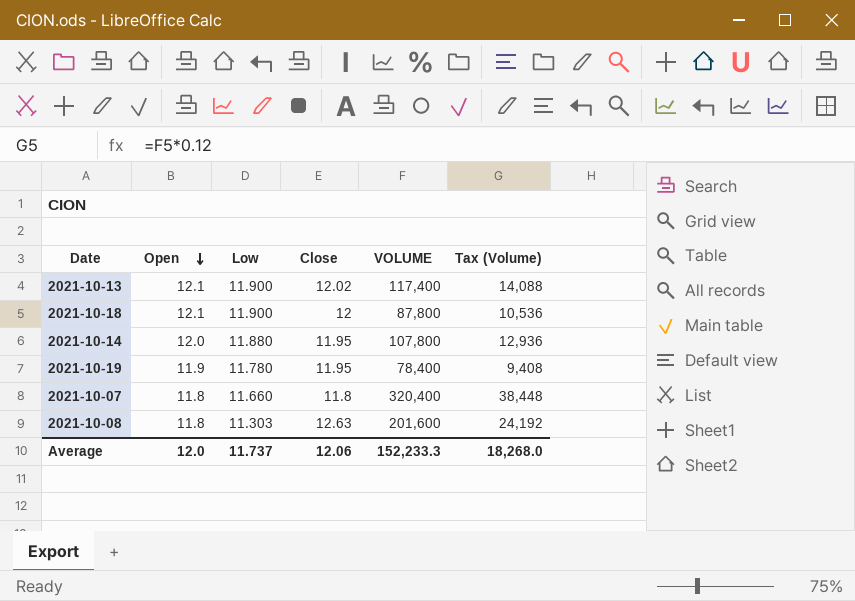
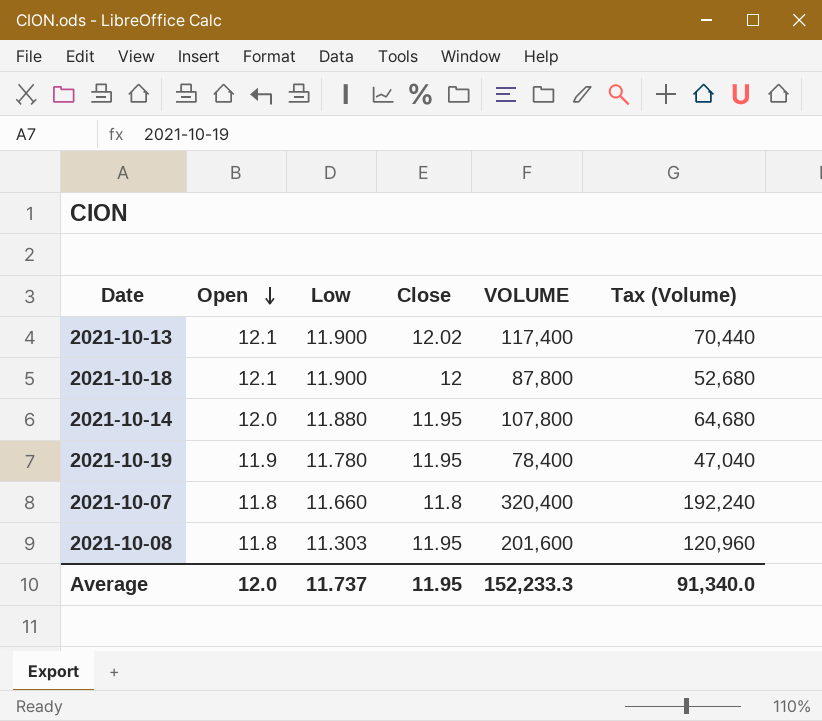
column Tax (Volume) | formula: [VOLUME] * 0.12 -> [VOLUME] * 0.6
2021-10-08 | Close: 12.63 -> 11.95
Average | Close: 12.06 -> 11.95
Average | Tax (Volume): 18,268.0 -> 91,340.0

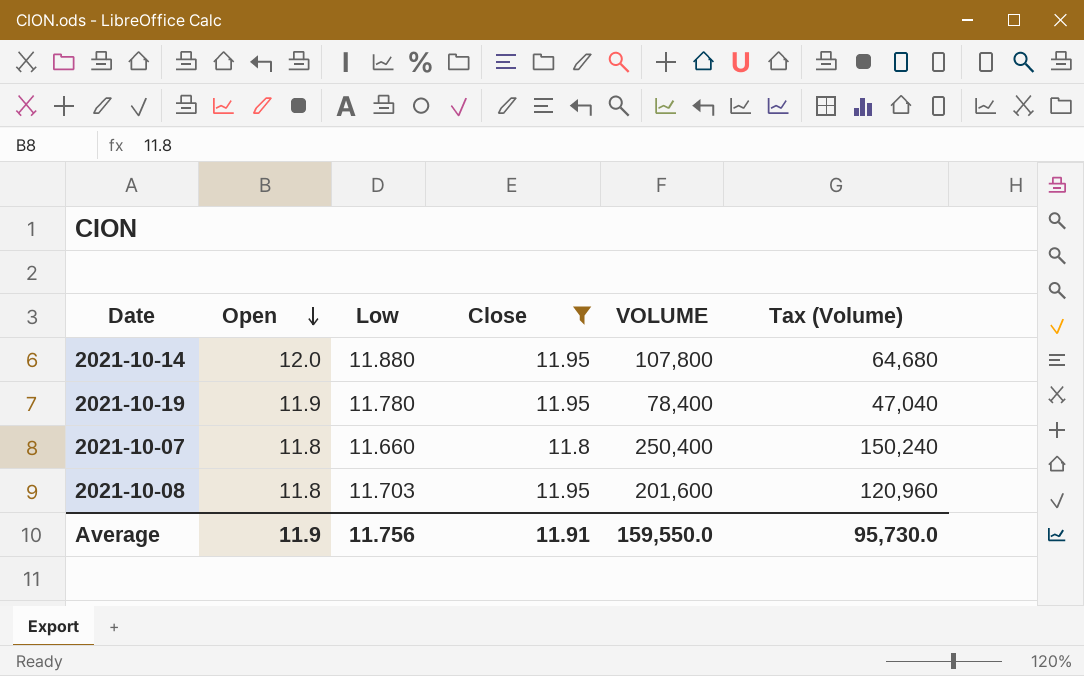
filter: none -> Close <= 11.95
2021-10-07 | VOLUME: 320,400 -> 250,400
2021-10-07 | Tax (Volume): 192,240 -> 150,240
2021-10-08 | Low: 11.303 -> 11.703
Average | Open: 12.0 -> 11.9
Average | Low: 11.737 -> 11.756
Average | Close: 11.95 -> 11.91
Average | VOLUME: 152,233.3 -> 159,550.0
Average | Tax (Volume): 91,340.0 -> 95,730.0

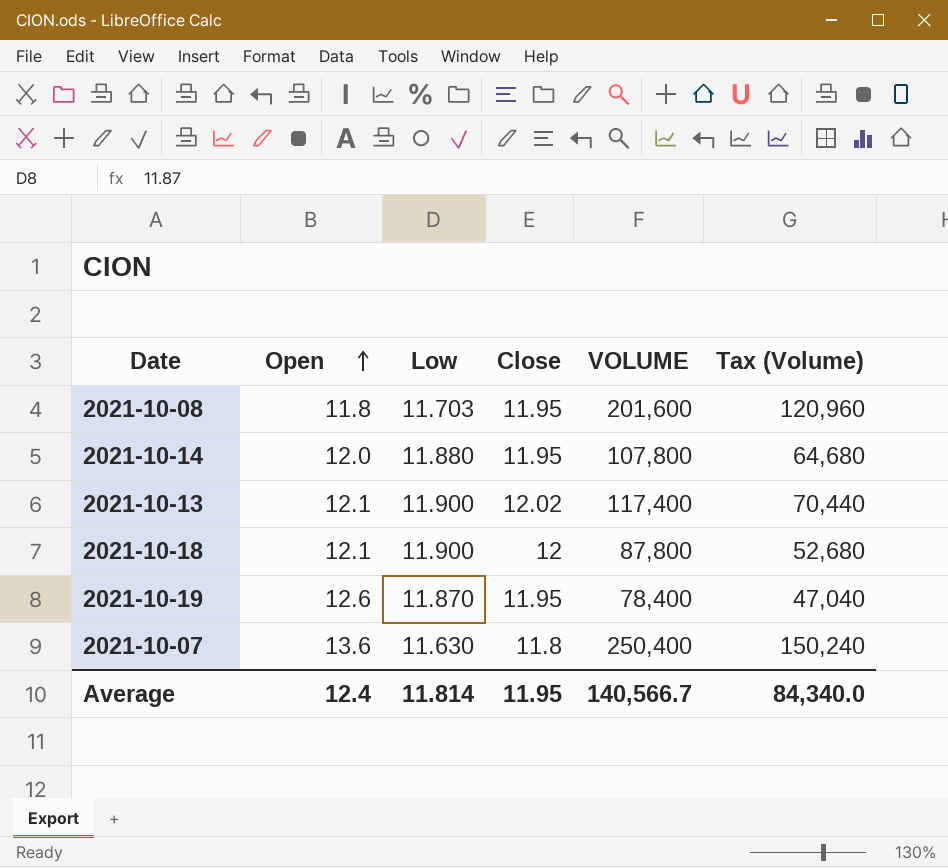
filter: Close <= 11.95 -> none
row order: Open descending -> Open ascending
2021-10-19 | Open: 11.9 -> 12.6
2021-10-19 | Low: 11.780 -> 11.870
2021-10-07 | Open: 11.8 -> 13.6
2021-10-07 | Low: 11.660 -> 11.630
Average | Open: 11.9 -> 12.4
Average | Low: 11.756 -> 11.814
Average | Close: 11.91 -> 11.95
Average | VOLUME: 159,550.0 -> 140,566.7
Average | Tax (Volume): 95,730.0 -> 84,340.0

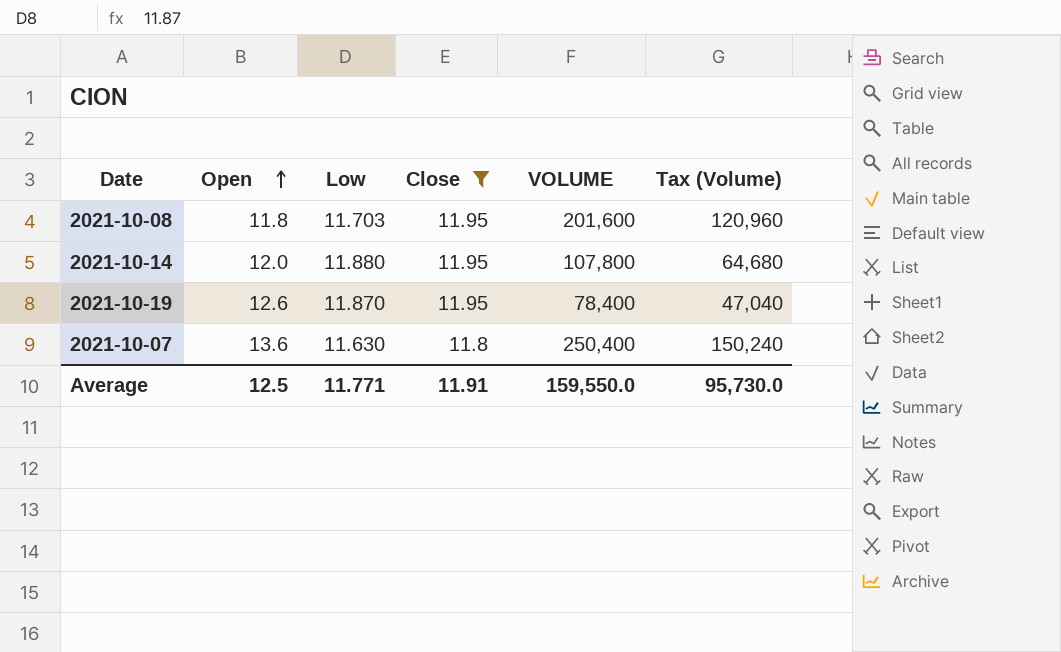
filter: none -> Close <= 11.95
Average | Open: 12.4 -> 12.5
Average | Low: 11.814 -> 11.771
Average | Close: 11.95 -> 11.91
Average | VOLUME: 140,566.7 -> 159,550.0
Average | Tax (Volume): 84,340.0 -> 95,730.0

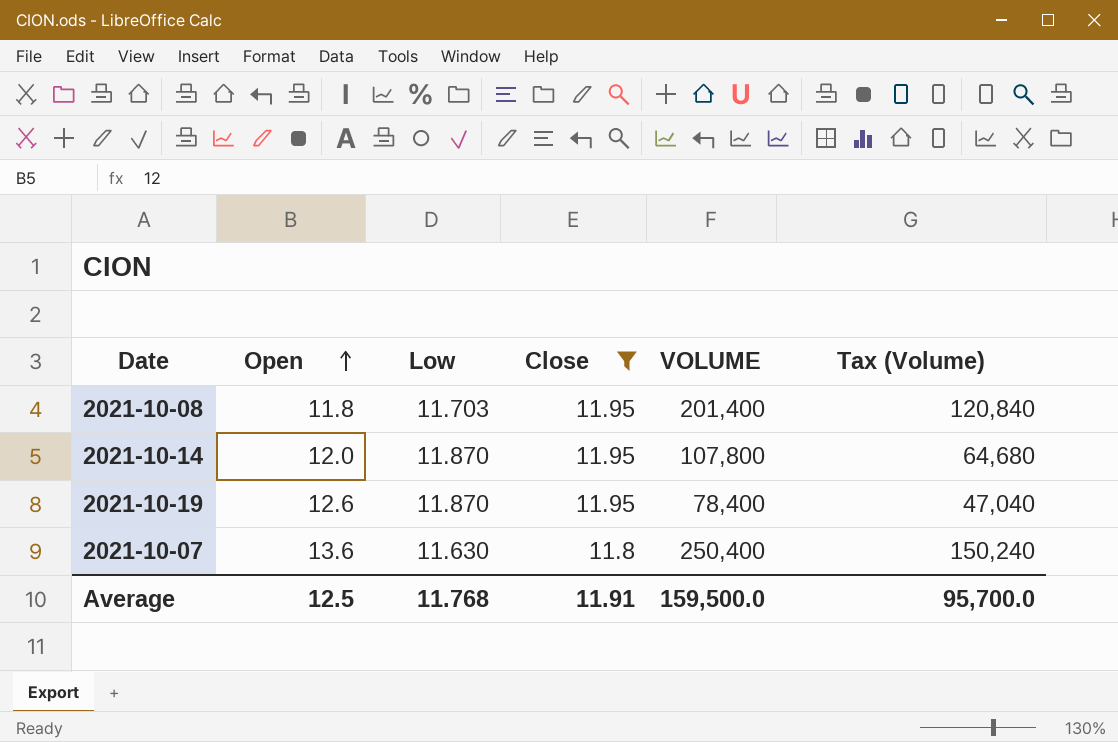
2021-10-08 | VOLUME: 201,600 -> 201,400
2021-10-08 | Tax (Volume): 120,960 -> 120,840
2021-10-14 | Low: 11.880 -> 11.870
Average | Low: 11.771 -> 11.768
Average | VOLUME: 159,550.0 -> 159,500.0
Average | Tax (Volume): 95,730.0 -> 95,700.0

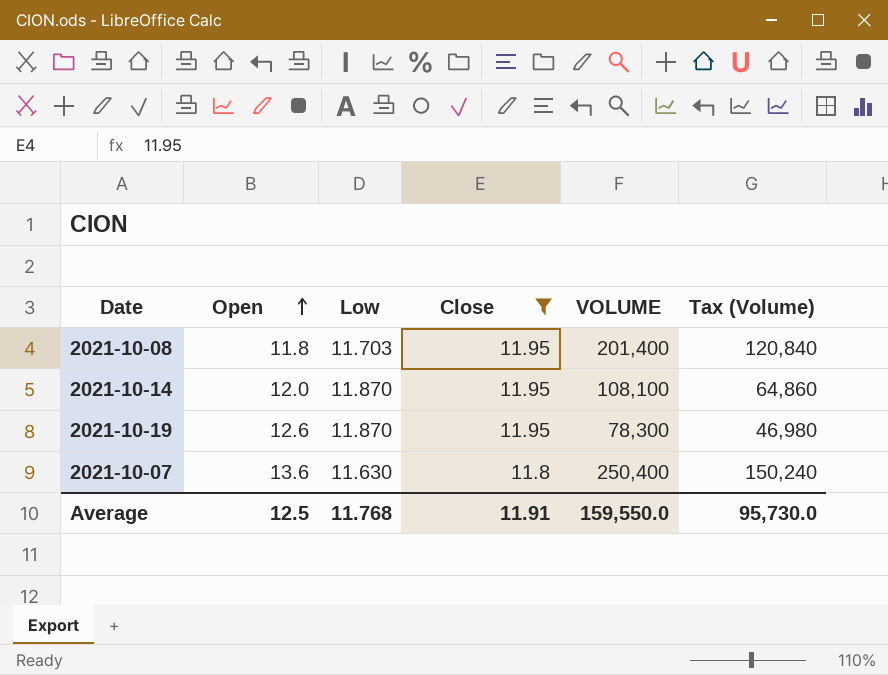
2021-10-14 | VOLUME: 107,800 -> 108,100
2021-10-14 | Tax (Volume): 64,680 -> 64,860
2021-10-19 | VOLUME: 78,400 -> 78,300
2021-10-19 | Tax (Volume): 47,040 -> 46,980
Average | VOLUME: 159,500.0 -> 159,550.0
Average | Tax (Volume): 95,700.0 -> 95,730.0

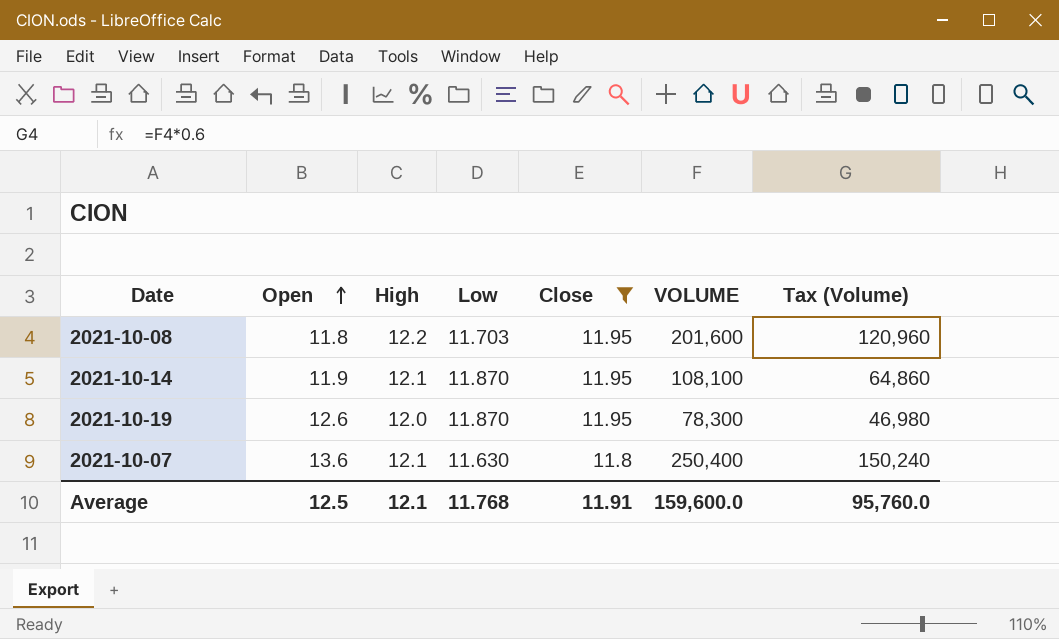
column High | position: none -> 3
2021-10-08 | VOLUME: 201,400 -> 201,600
2021-10-08 | Tax (Volume): 120,840 -> 120,960
2021-10-14 | Open: 12.0 -> 11.9
Average | VOLUME: 159,550.0 -> 159,600.0
Average | Tax (Volume): 95,730.0 -> 95,760.0

